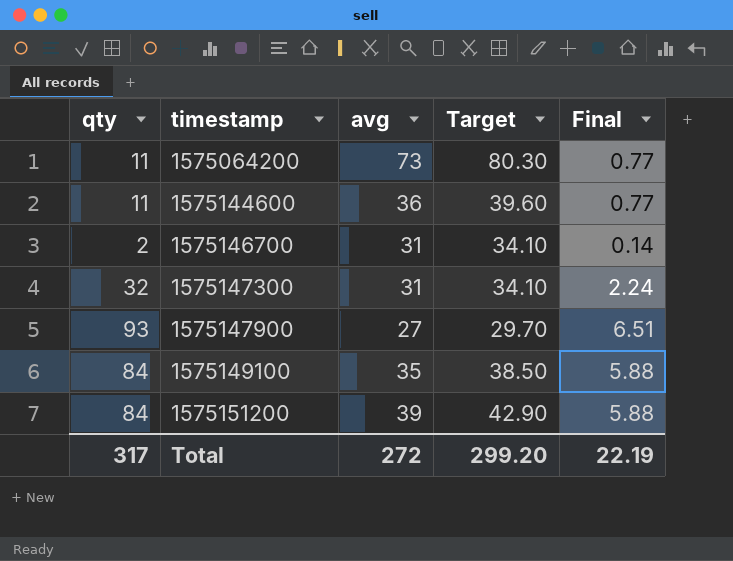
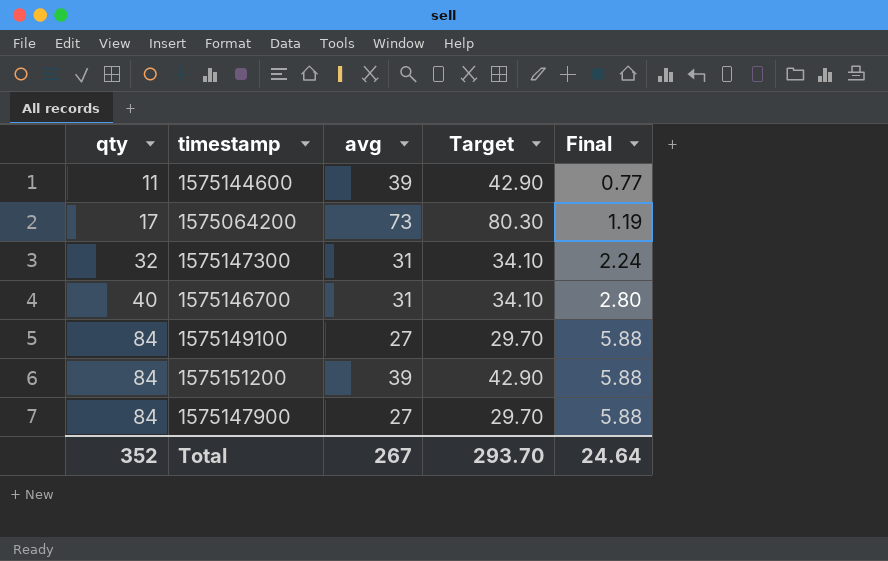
row order: timestamp ascending -> qty ascending
1575144600 | avg: 36 -> 39
1575144600 | Target: 39.60 -> 42.90
1575064200 | qty: 11 -> 17
1575064200 | Final: 0.77 -> 1.19
1575146700 | qty: 2 -> 40
1575146700 | Final: 0.14 -> 2.80
1575149100 | avg: 35 -> 27
1575149100 | Target: 38.50 -> 29.70
1575147900 | qty: 93 -> 84
1575147900 | Final: 6.51 -> 5.88
Total | qty: 317 -> 352
Total | avg: 272 -> 267
Total | Target: 299.20 -> 293.70
Total | Final: 22.19 -> 24.64

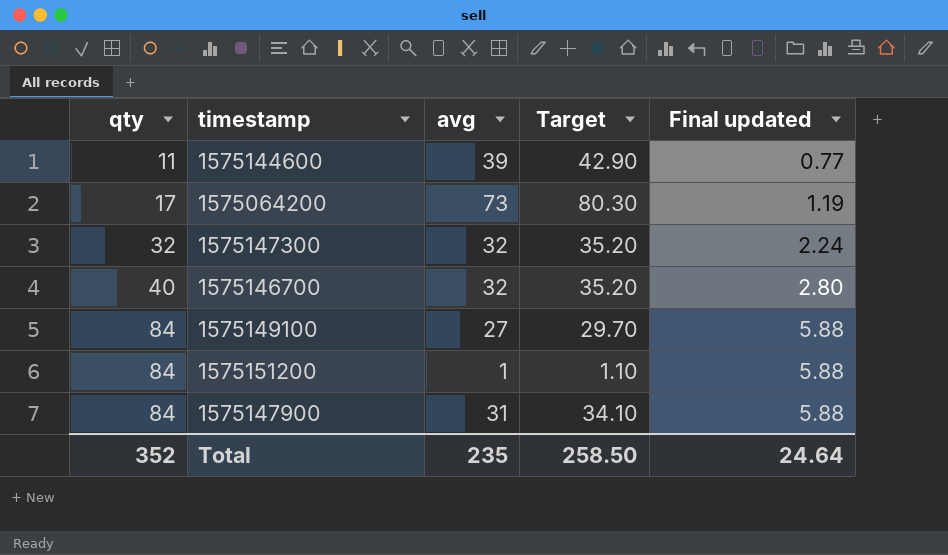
column name: Final -> Final updated
1575147300 | avg: 31 -> 32
1575147300 | Target: 34.10 -> 35.20
1575146700 | avg: 31 -> 32
1575146700 | Target: 34.10 -> 35.20
1575151200 | avg: 39 -> 1
1575151200 | Target: 42.90 -> 1.10
1575147900 | avg: 27 -> 31
1575147900 | Target: 29.70 -> 34.10
Total | avg: 267 -> 235
Total | Target: 293.70 -> 258.50

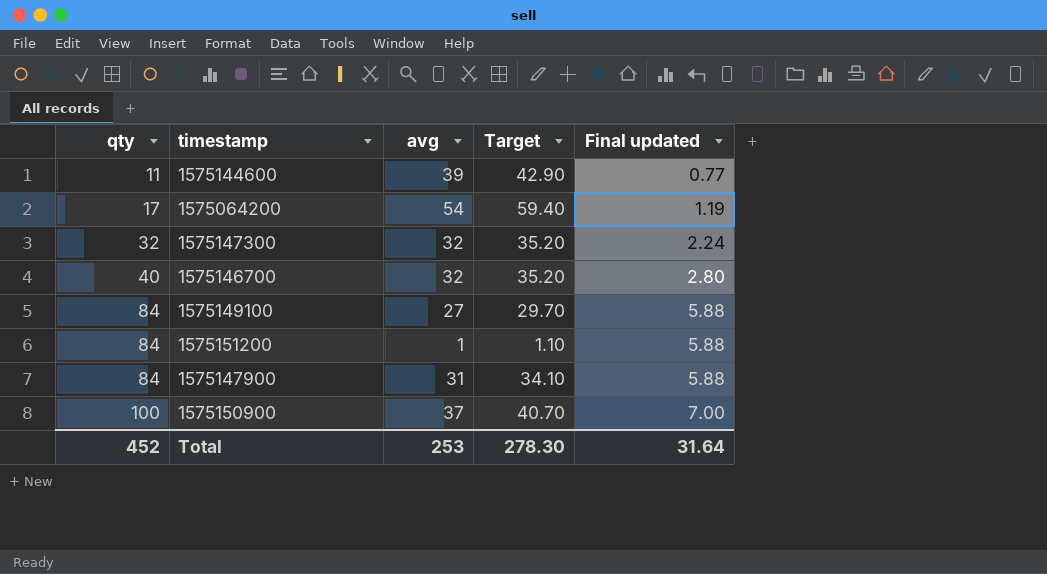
1575064200 | avg: 73 -> 54
1575064200 | Target: 80.30 -> 59.40
row 1575150900: none -> 100 | 37 | 40.70 | 7.00
Total | qty: 352 -> 452
Total | avg: 235 -> 253
Total | Target: 258.50 -> 278.30
Total | Final updated: 24.64 -> 31.64

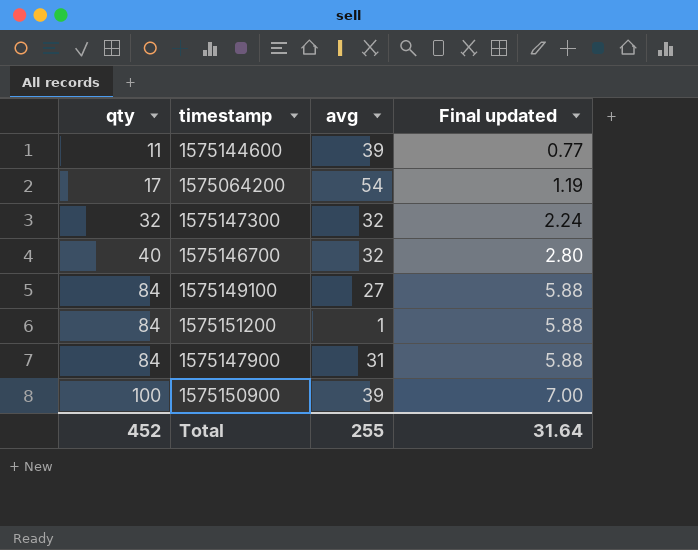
column Target | formula: [avg] * 1.1 -> none
1575150900 | avg: 37 -> 39
Total | avg: 253 -> 255

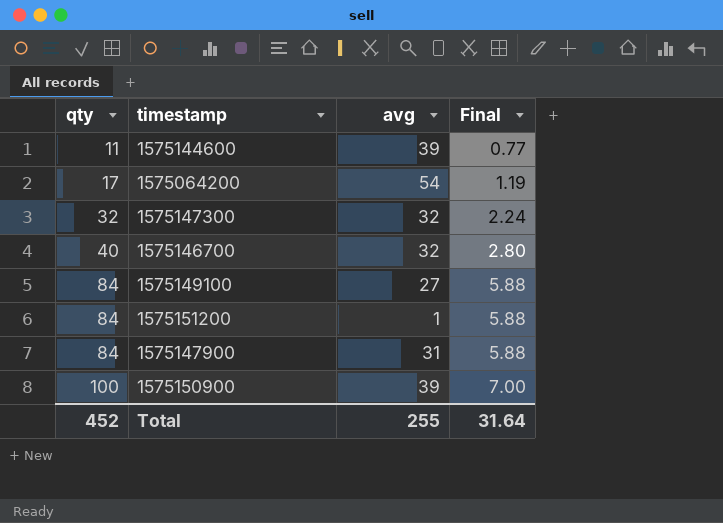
column name: Final updated -> Final

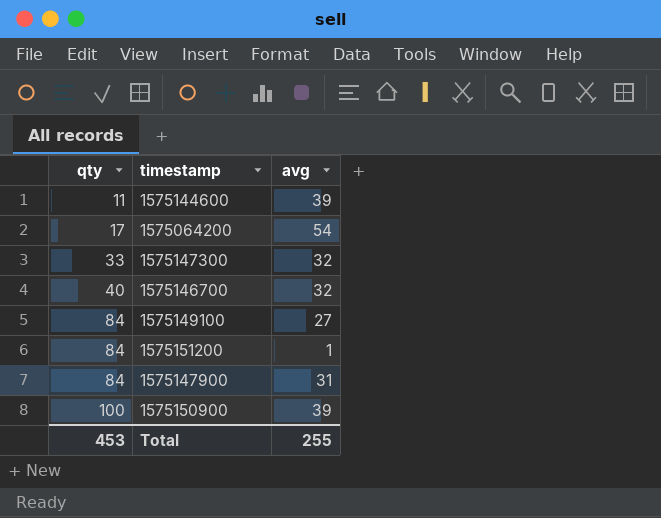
column Final | formula: [qty] * 0.07 -> none
1575147300 | qty: 32 -> 33
Total | qty: 452 -> 453

